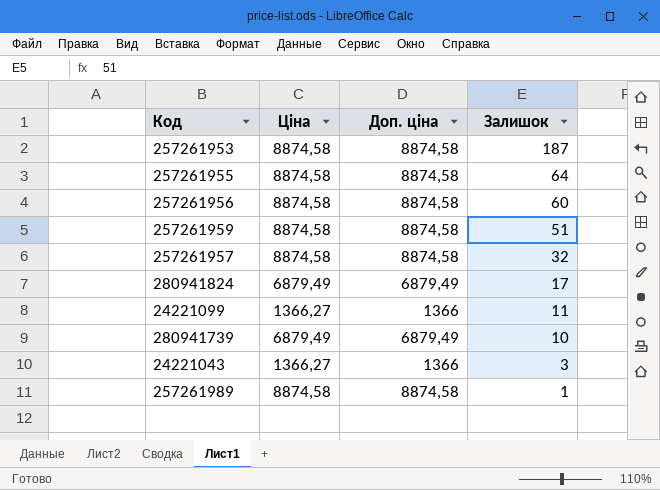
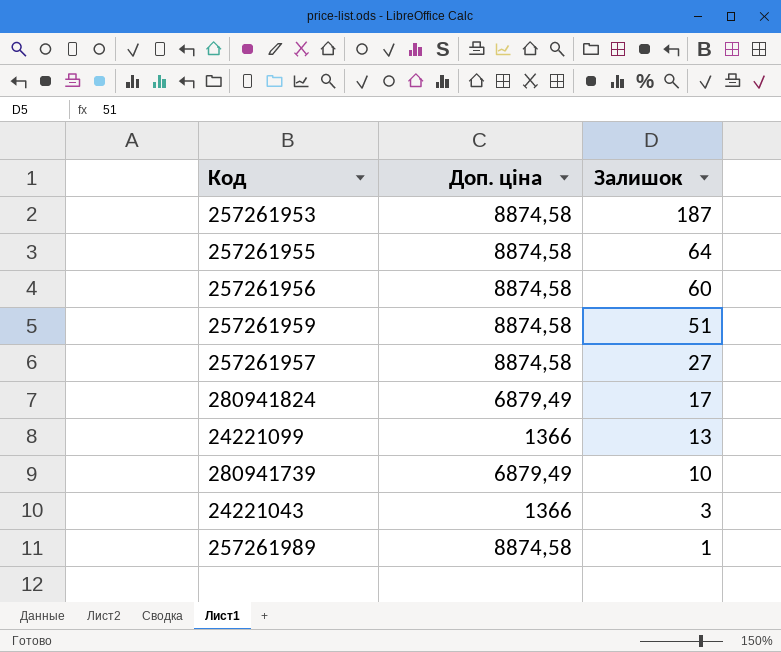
column Ціна | position: 2 -> none
257261957 | Залишок: 32 -> 27
24221099 | Залишок: 11 -> 13

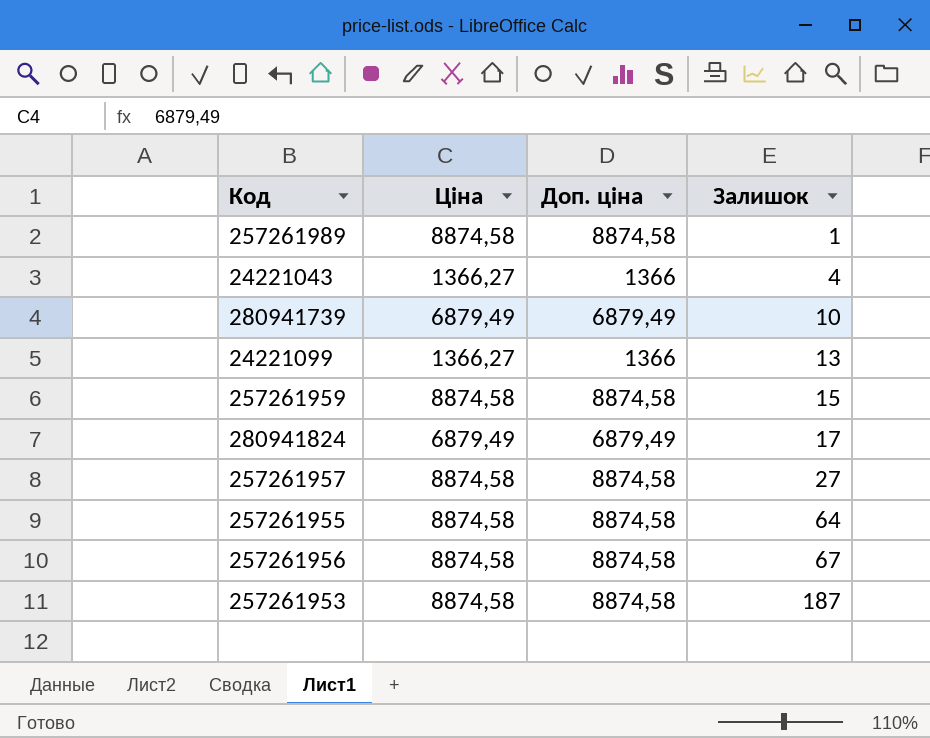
row order: Залишок descending -> Залишок ascending
column Ціна | position: none -> 2
24221043 | Залишок: 3 -> 4
257261959 | Залишок: 51 -> 15
257261956 | Залишок: 60 -> 67

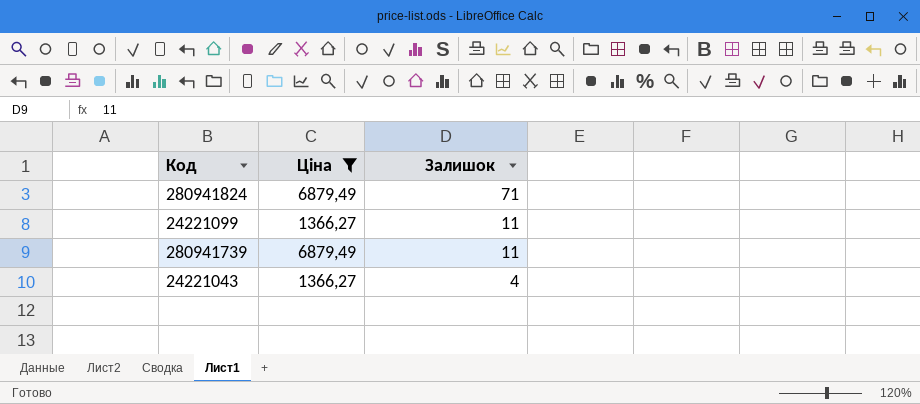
filter: none -> Ціна != 8874,58
row order: Залишок ascending -> Залишок descending
column Доп. ціна | position: 3 -> none
280941824 | Залишок: 17 -> 71
24221099 | Залишок: 13 -> 11
280941739 | Залишок: 10 -> 11

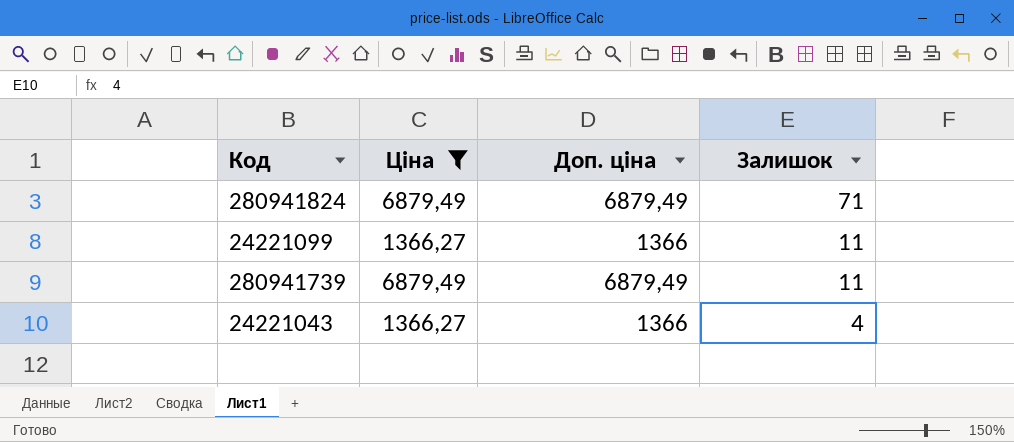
column Доп. ціна | position: none -> 3

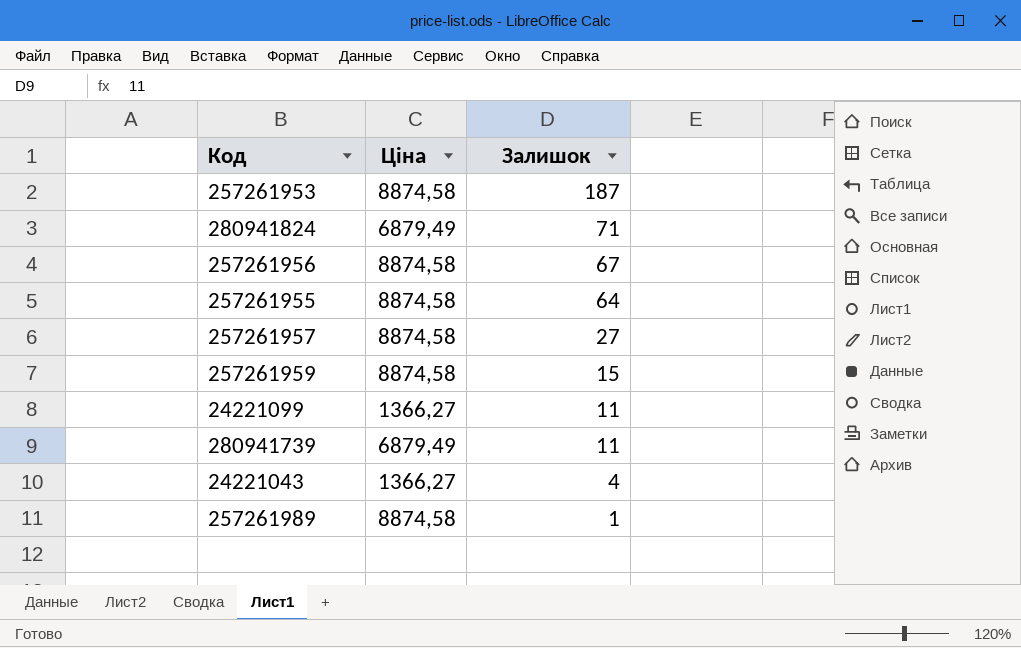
filter: Ціна != 8874,58 -> none
column Доп. ціна | position: 3 -> none

